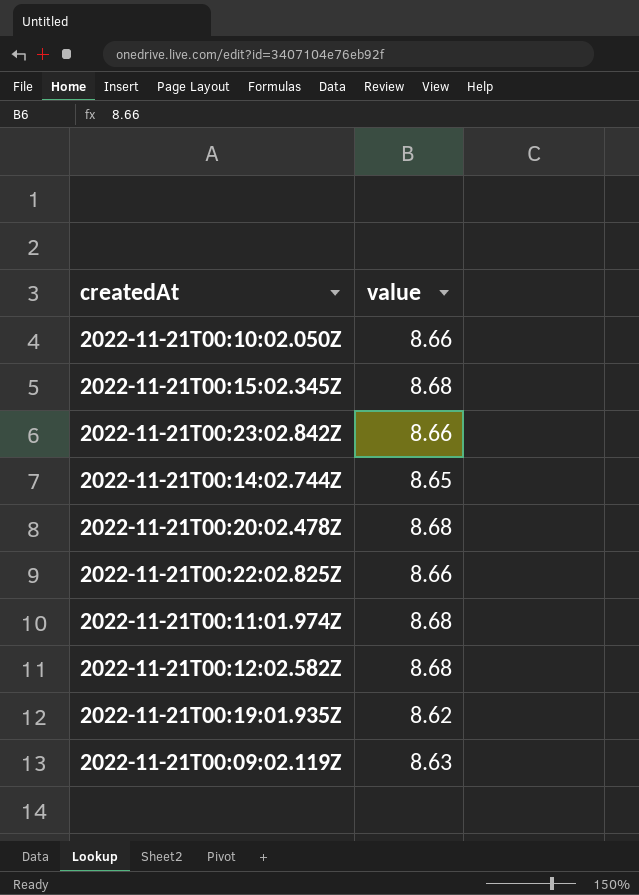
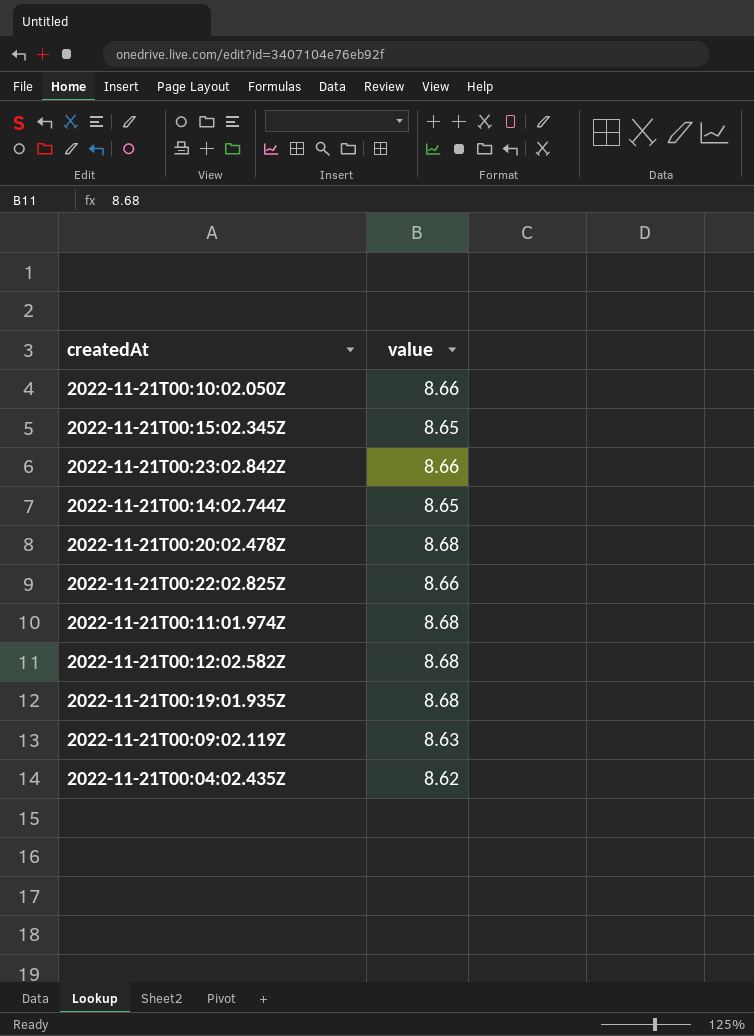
2022-11-21T00:15:02.345Z | value: 8.68 -> 8.65
2022-11-21T00:19:01.935Z | value: 8.62 -> 8.68
row 2022-11-21T00:04:02.435Z: none -> 8.62

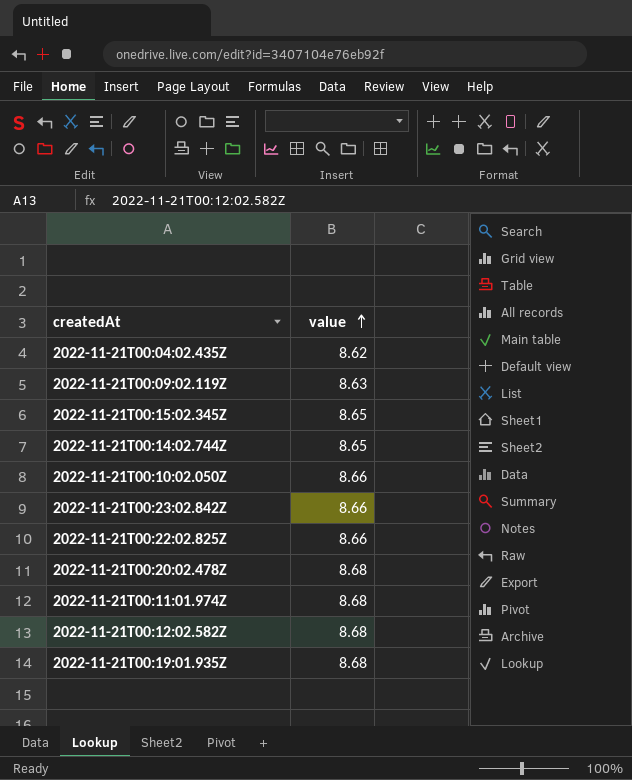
row order: none -> value ascending

